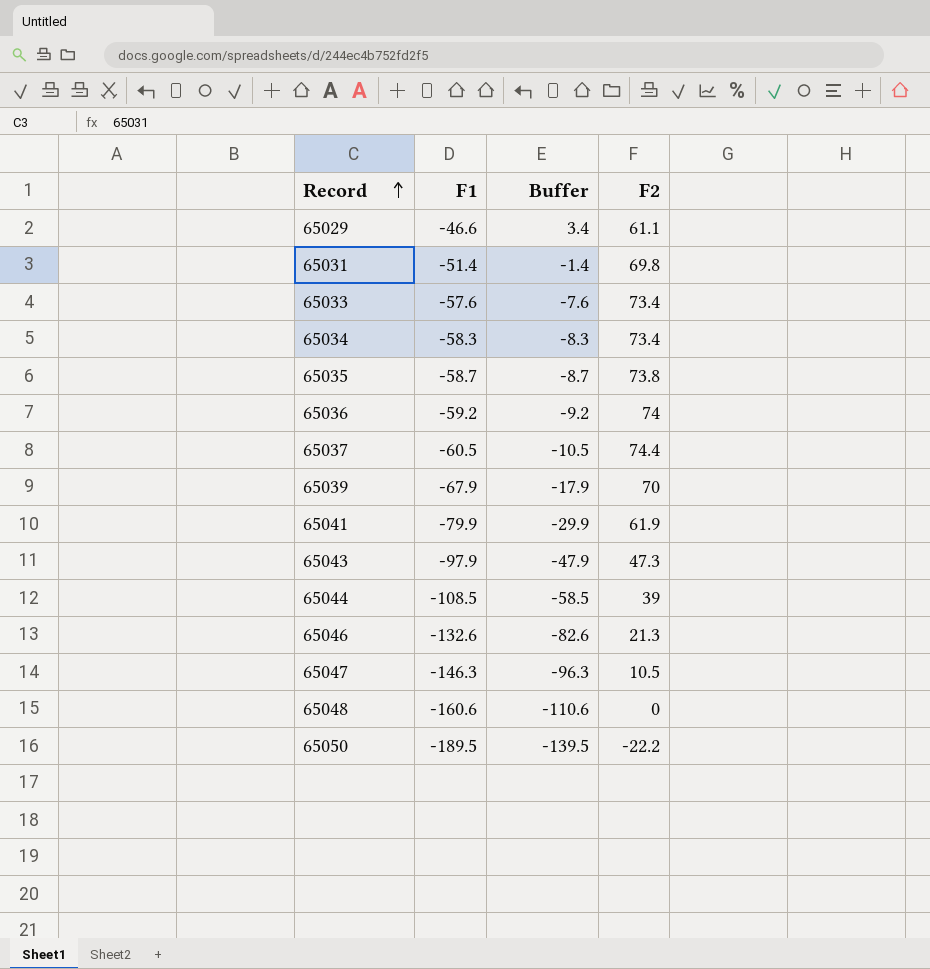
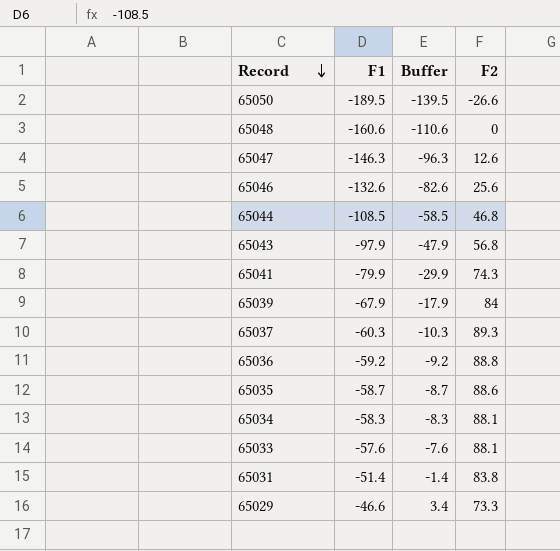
row order: Record ascending -> Record descending
65050 | F2: -22.2 -> -26.6
65047 | F2: 10.5 -> 12.6
65046 | F2: 21.3 -> 25.6
65044 | F2: 39 -> 46.8
65043 | F2: 47.3 -> 56.8
65041 | F2: 61.9 -> 74.3
65039 | F2: 70 -> 84
65037 | F1: -60.5 -> -60.3
65037 | Buffer: -10.5 -> -10.3
65037 | F2: 74.4 -> 89.3
65036 | F2: 74 -> 88.8
65035 | F2: 73.8 -> 88.6
65034 | F2: 73.4 -> 88.1
65033 | F2: 73.4 -> 88.1
65031 | F2: 69.8 -> 83.8
65029 | F2: 61.1 -> 73.3

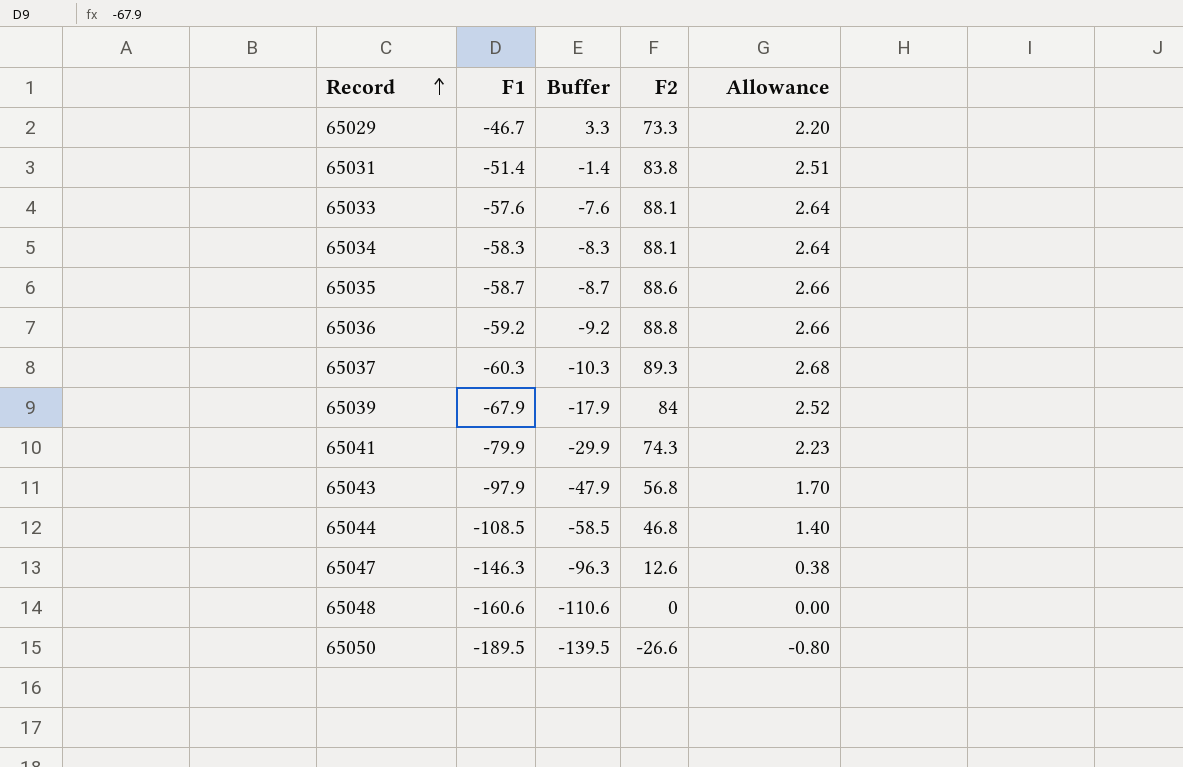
row order: Record descending -> Record ascending
column Allowance | formula: none -> [F2] * 0.03
row 65046: -132.6 | -82.6 | 25.6 -> none
65029 | F1: -46.6 -> -46.7
65029 | Buffer: 3.4 -> 3.3

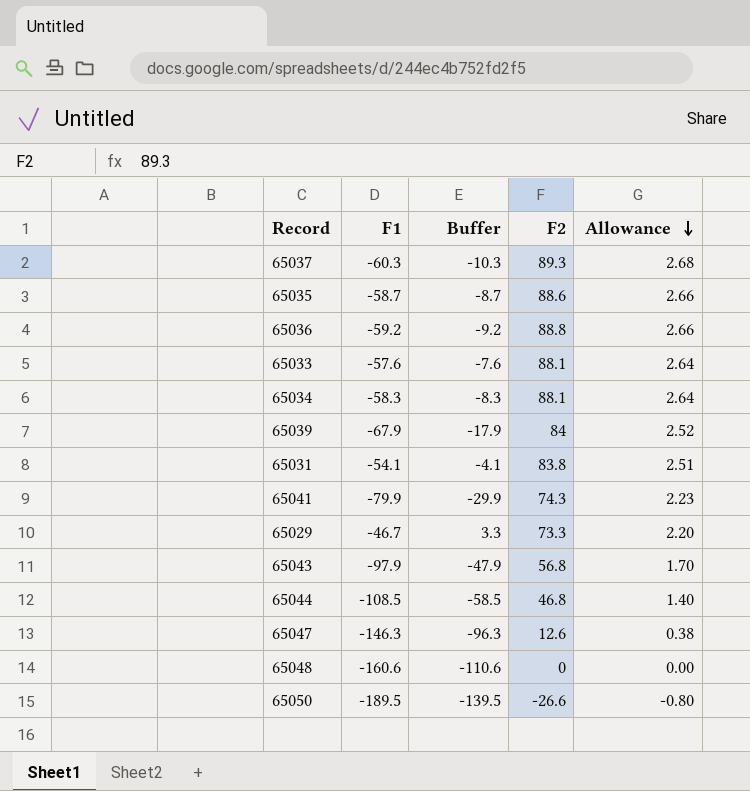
row order: Record ascending -> Allowance descending
65031 | F1: -51.4 -> -54.1
65031 | Buffer: -1.4 -> -4.1

